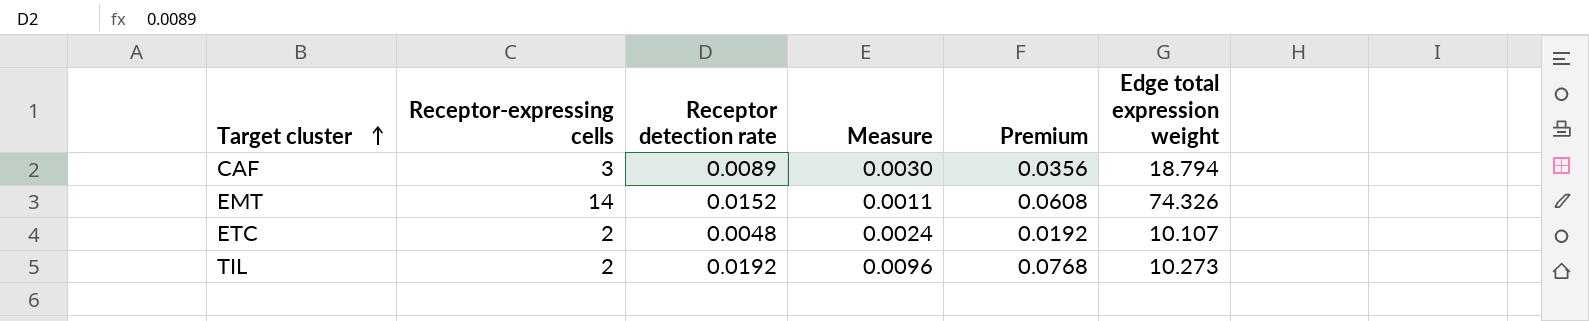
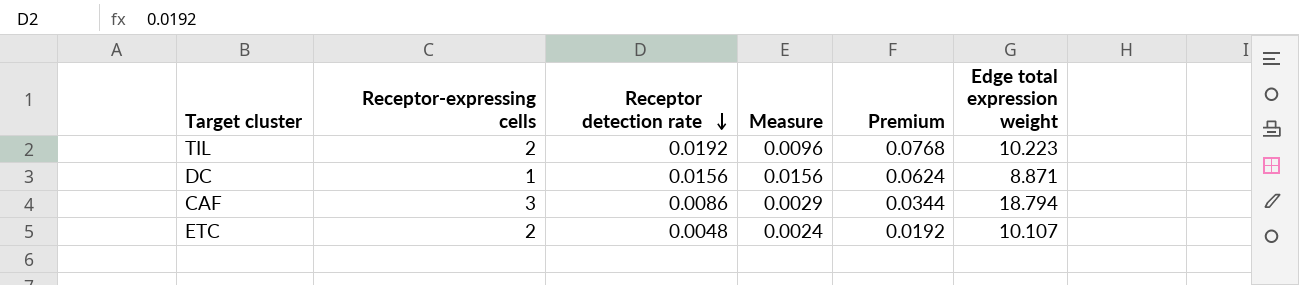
row order: Target cluster ascending -> Receptor detection rate descending
row EMT: 14 | 0.0152 | 0.0011 | 0.0608 | 74.326 -> none
TIL | Edge total expression weight: 10.273 -> 10.223
row DC: none -> 1 | 0.0156 | 0.0156 | 0.0624 | 8.871
CAF | Receptor detection rate: 0.0089 -> 0.0086
CAF | Measure: 0.0030 -> 0.0029
CAF | Premium: 0.0356 -> 0.0344

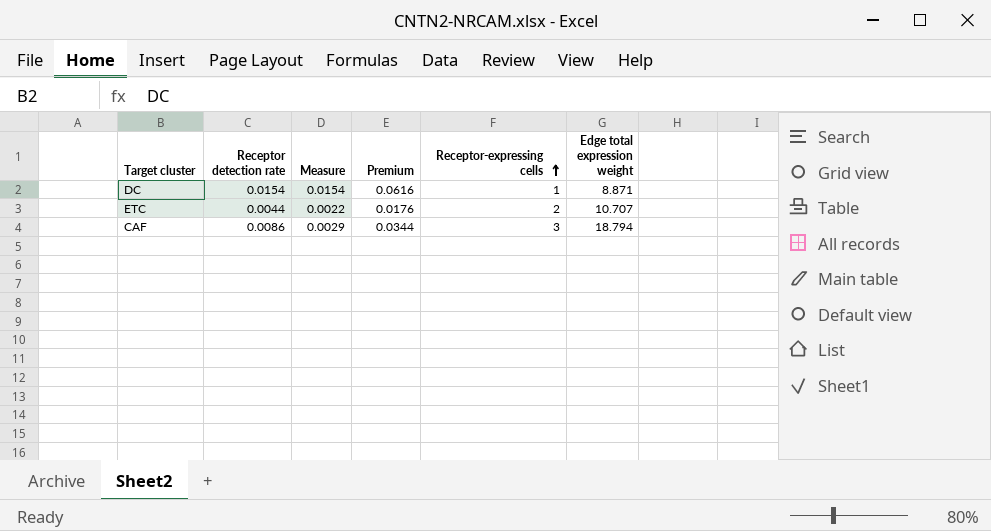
row order: Receptor detection rate descending -> Receptor-expressing cells ascending
column Receptor-expressing cells | position: 2 -> 5
row TIL: 2 | 0.0192 | 0.0096 | 0.0768 | 10.223 -> none
DC | Receptor detection rate: 0.0156 -> 0.0154
DC | Measure: 0.0156 -> 0.0154
DC | Premium: 0.0624 -> 0.0616
ETC | Receptor detection rate: 0.0048 -> 0.0044
ETC | Measure: 0.0024 -> 0.0022
ETC | Premium: 0.0192 -> 0.0176
ETC | Edge total expression weight: 10.107 -> 10.707

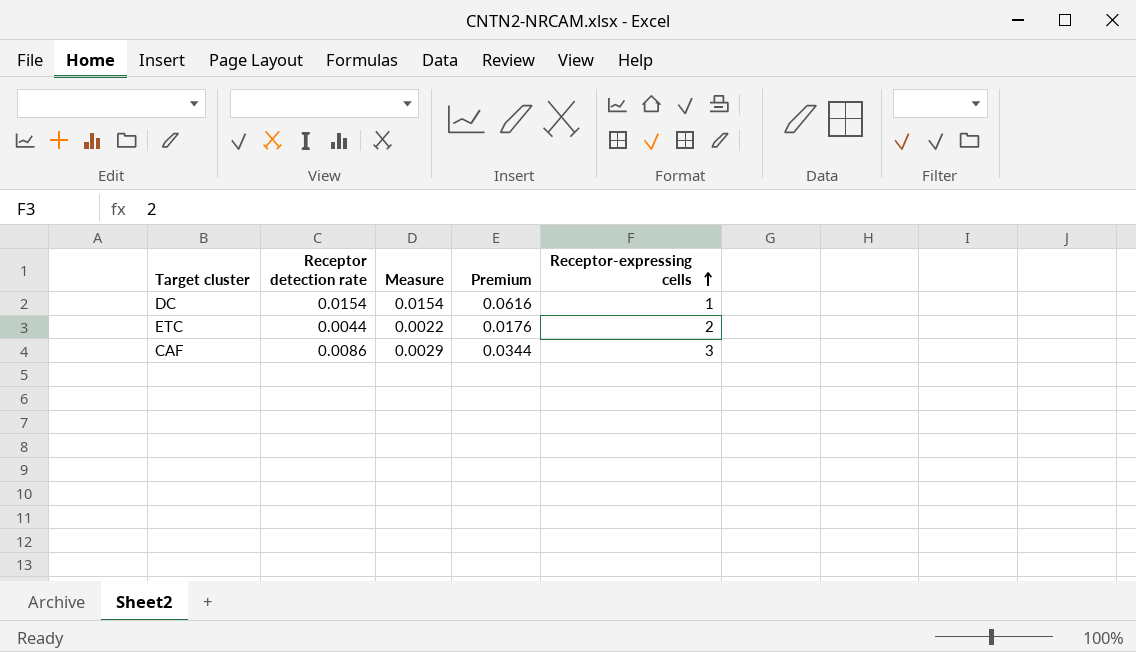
column Edge total expression weight | position: 6 -> none

